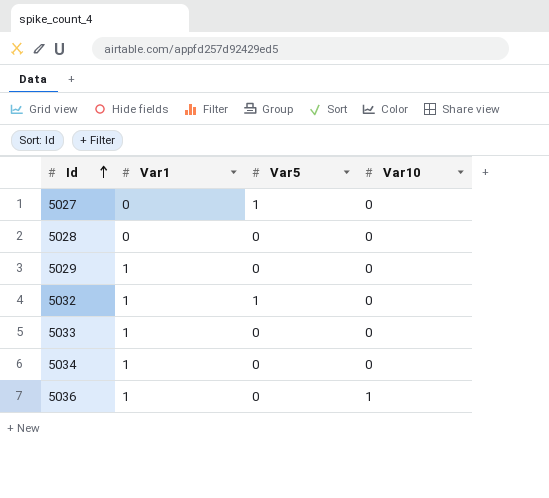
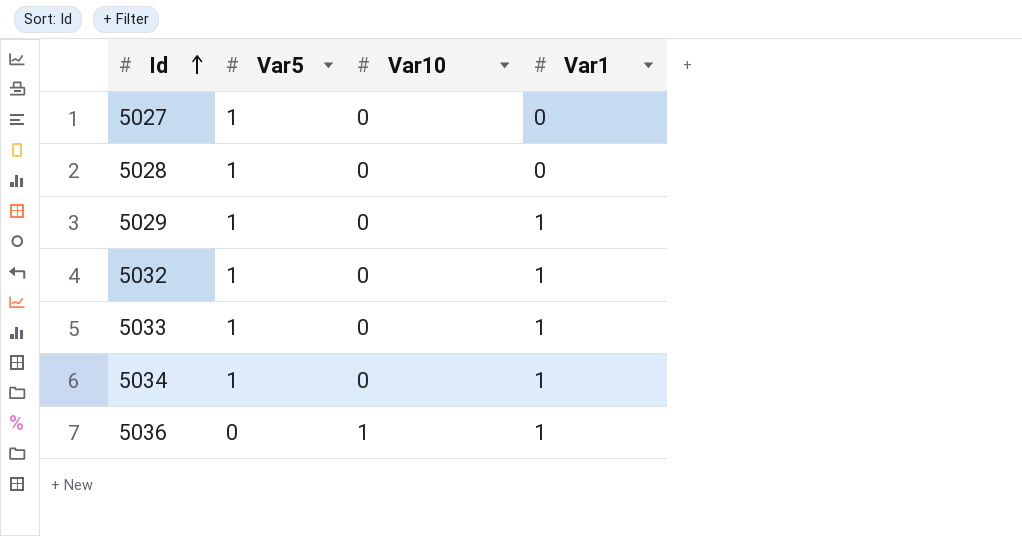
column Var1 | position: 2 -> 4
5028 | Var5: 0 -> 1
5029 | Var5: 0 -> 1
5033 | Var5: 0 -> 1
5034 | Var5: 0 -> 1

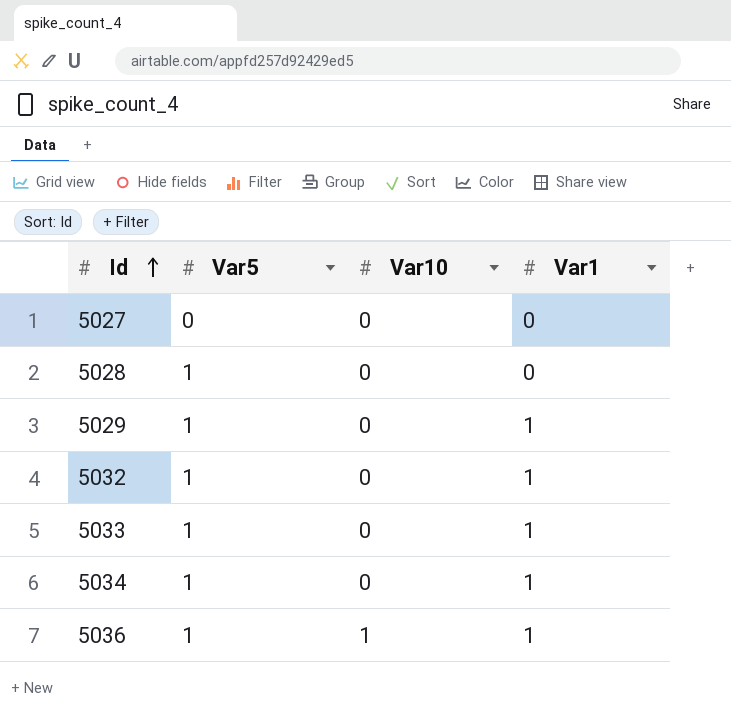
5027 | Var5: 1 -> 0
5036 | Var5: 0 -> 1

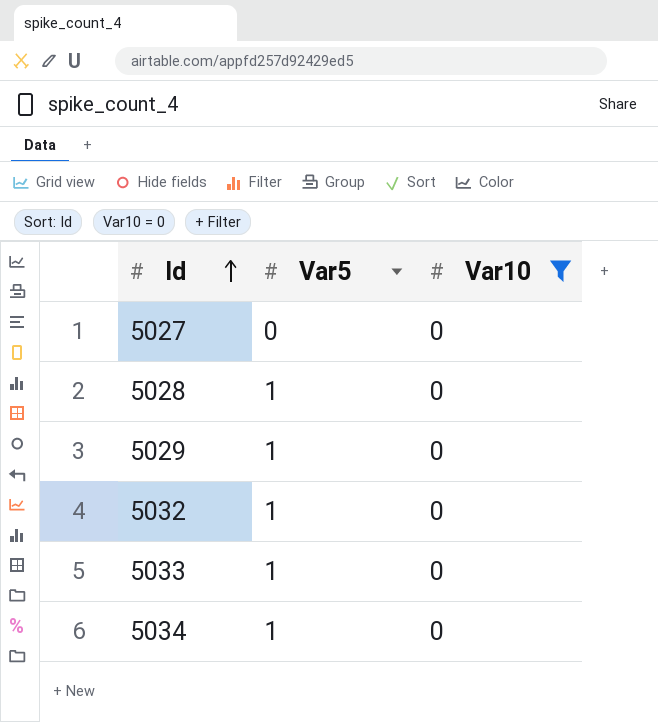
filter: none -> Var10 = 0
column Var1 | position: 4 -> none

